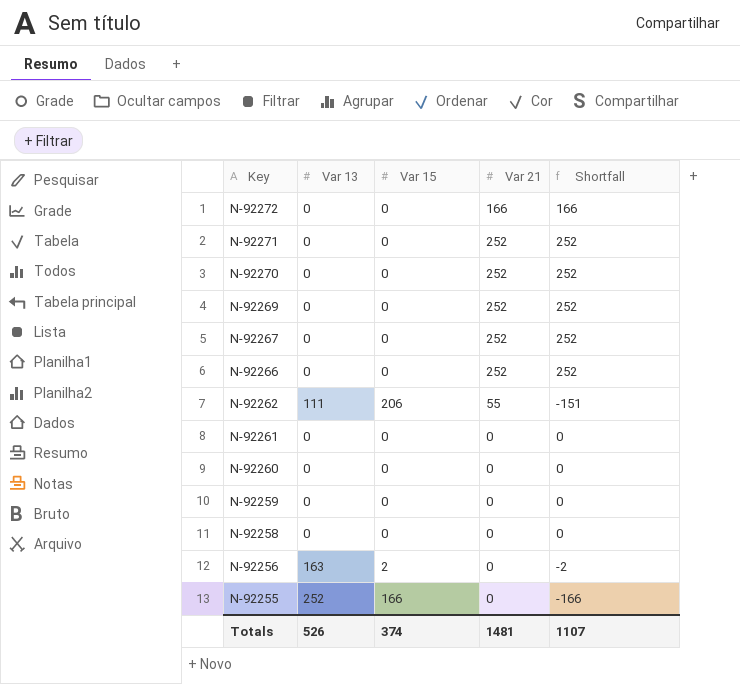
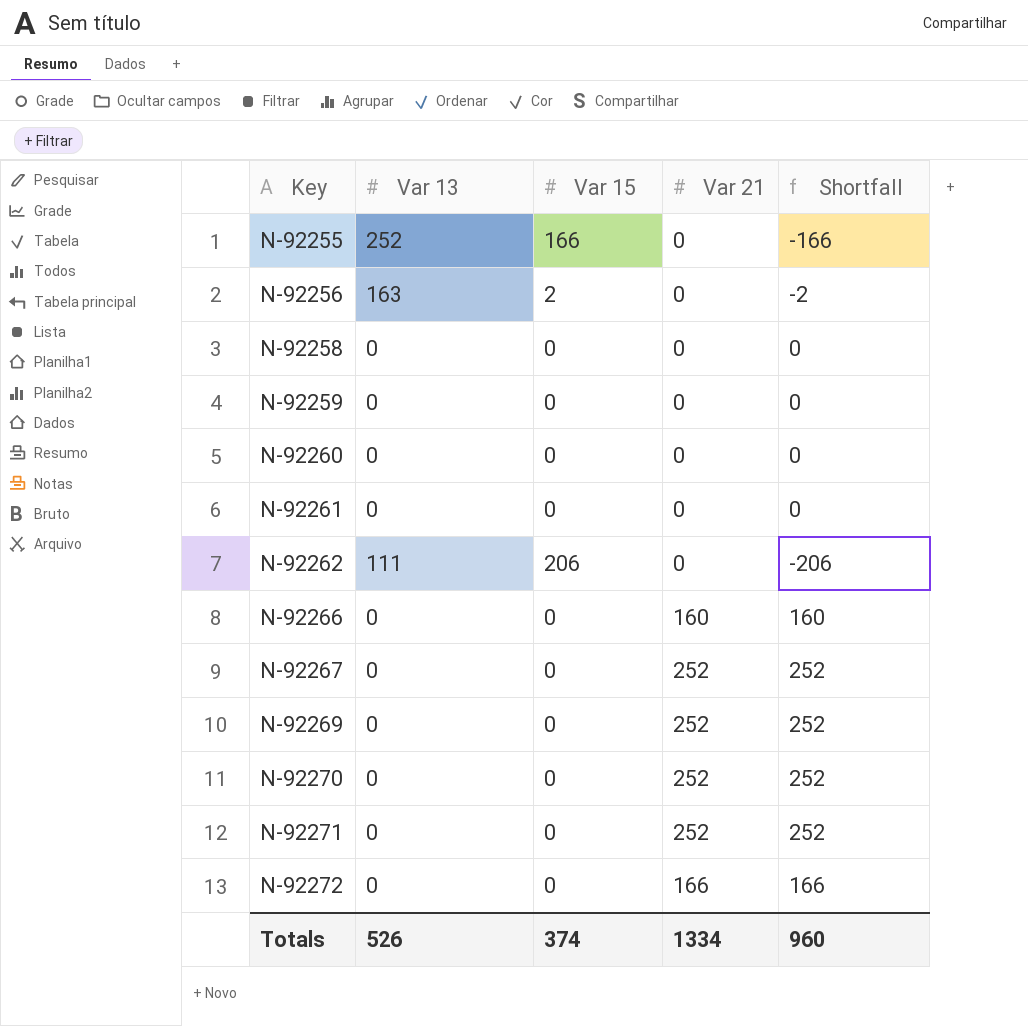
row order: Key descending -> Key ascending
N-92262 | Var 21: 55 -> 0
N-92262 | Shortfall: -151 -> -206
N-92266 | Var 21: 252 -> 160
N-92266 | Shortfall: 252 -> 160
Totals | Var 21: 1481 -> 1334
Totals | Shortfall: 1107 -> 960

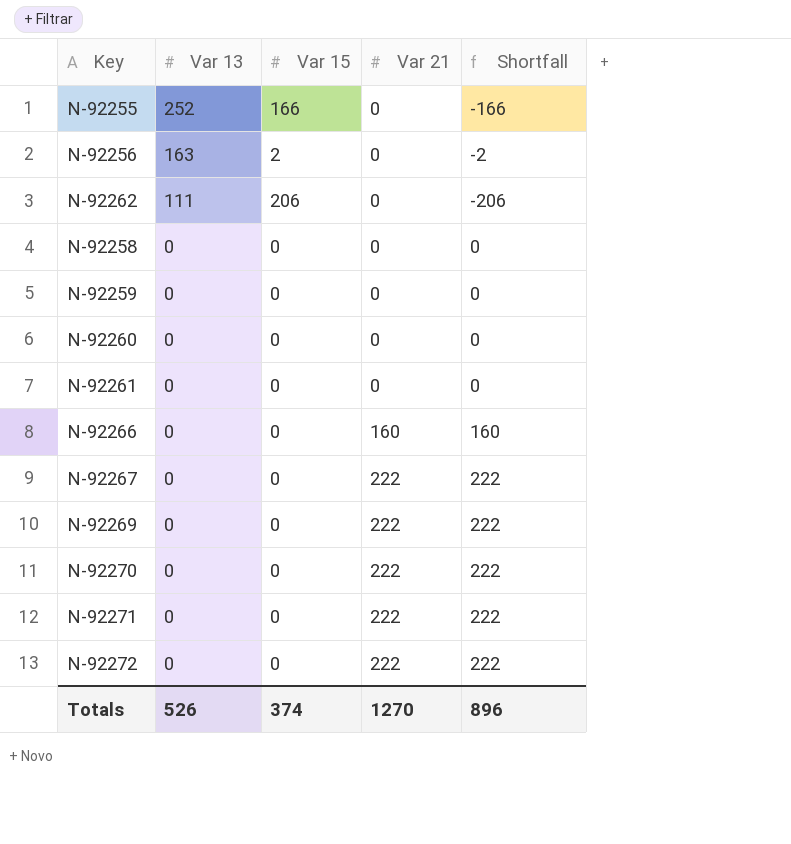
row order: Key ascending -> Var 13 descending
N-92267 | Var 21: 252 -> 222
N-92267 | Shortfall: 252 -> 222
N-92269 | Var 21: 252 -> 222
N-92269 | Shortfall: 252 -> 222
N-92270 | Var 21: 252 -> 222
N-92270 | Shortfall: 252 -> 222
N-92271 | Var 21: 252 -> 222
N-92271 | Shortfall: 252 -> 222
N-92272 | Var 21: 166 -> 222
N-92272 | Shortfall: 166 -> 222
Totals | Var 21: 1334 -> 1270
Totals | Shortfall: 960 -> 896

